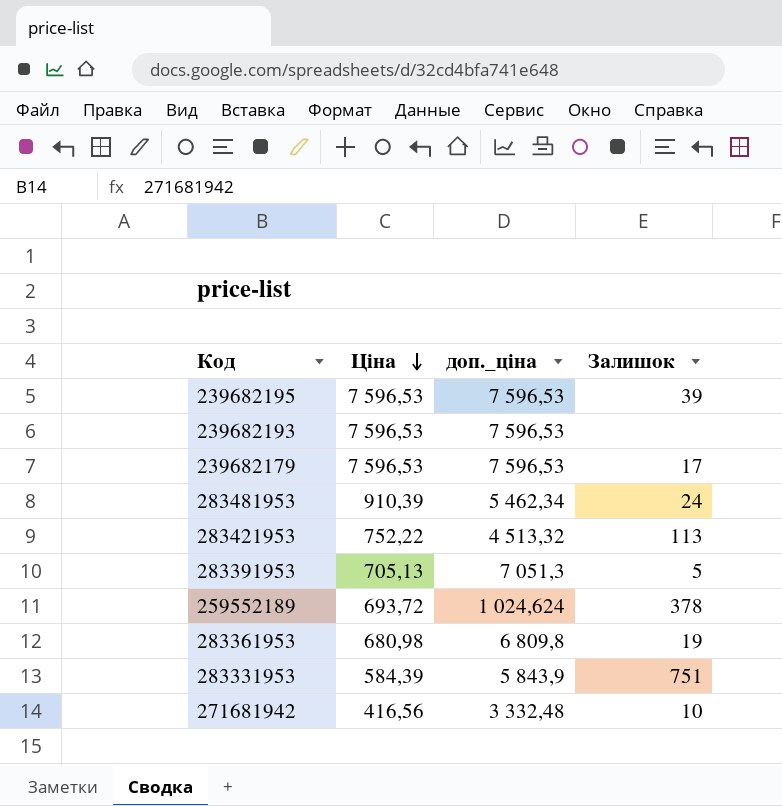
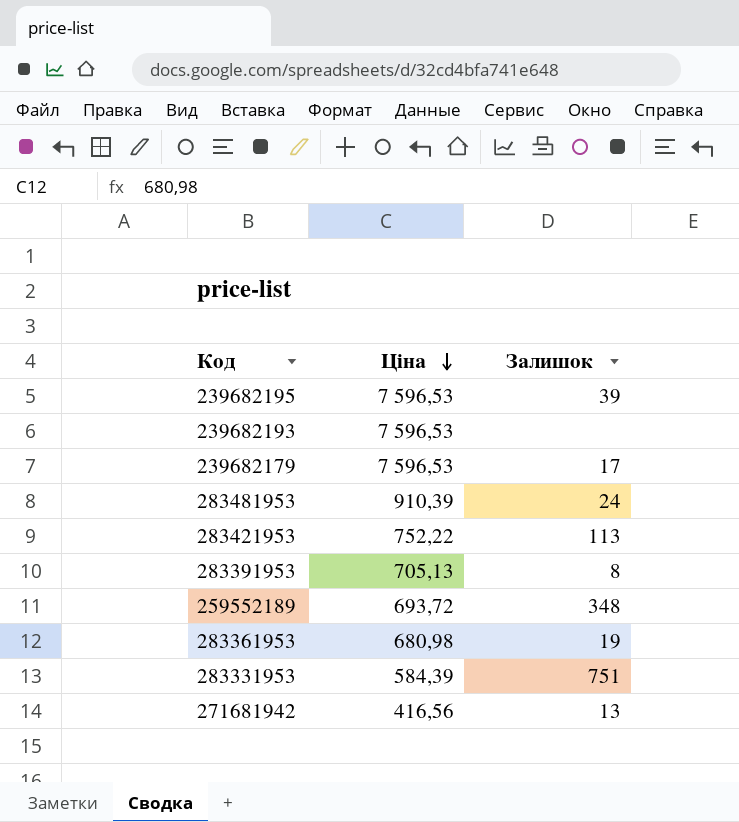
column доп._ціна | position: 3 -> none
283391953 | Залишок: 5 -> 8
259552189 | Залишок: 378 -> 348
271681942 | Залишок: 10 -> 13

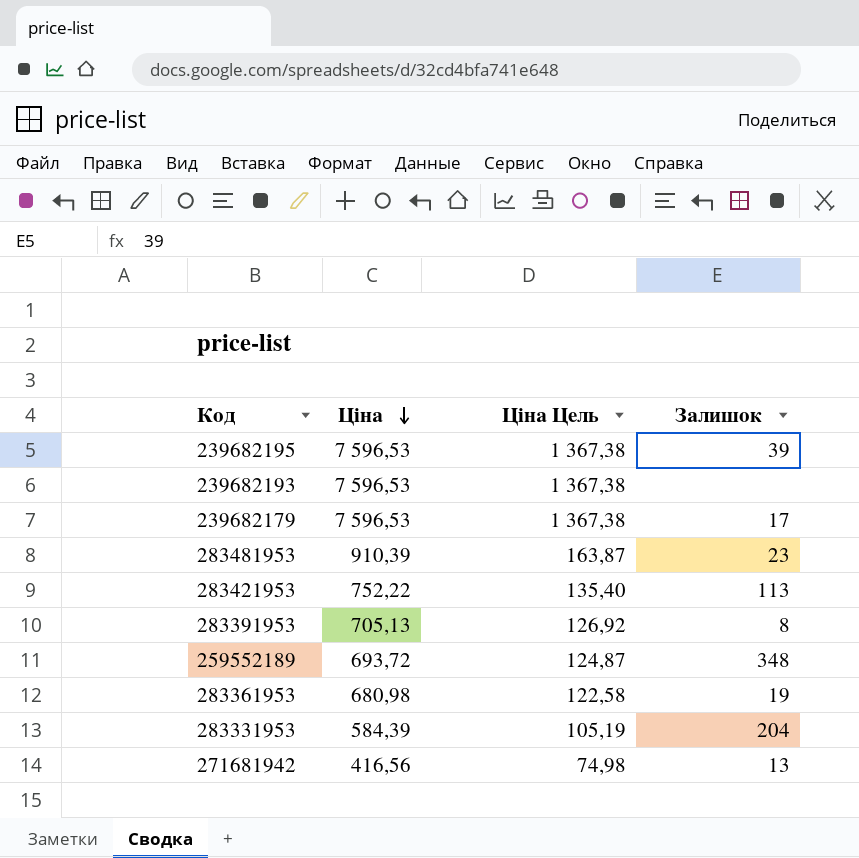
column Ціна Цель | formula: none -> [Ціна] * 0,18
283481953 | Залишок: 24 -> 23
283331953 | Залишок: 751 -> 204

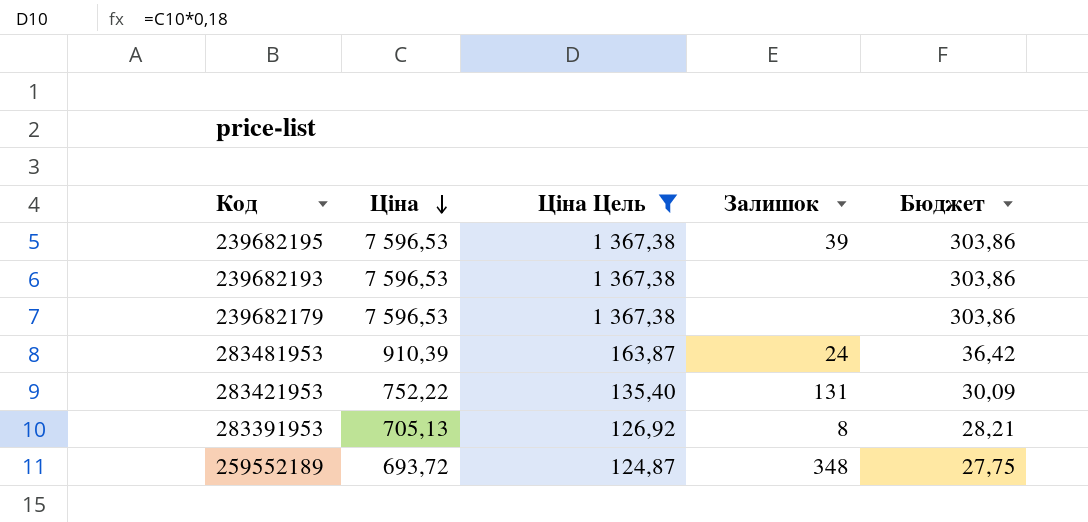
filter: none -> Ціна Цель >= 124,87
column Бюджет | formula: none -> [Ціна] * 0,04
239682179 | Залишок: 17 -> none
283481953 | Залишок: 23 -> 24
283421953 | Залишок: 113 -> 131

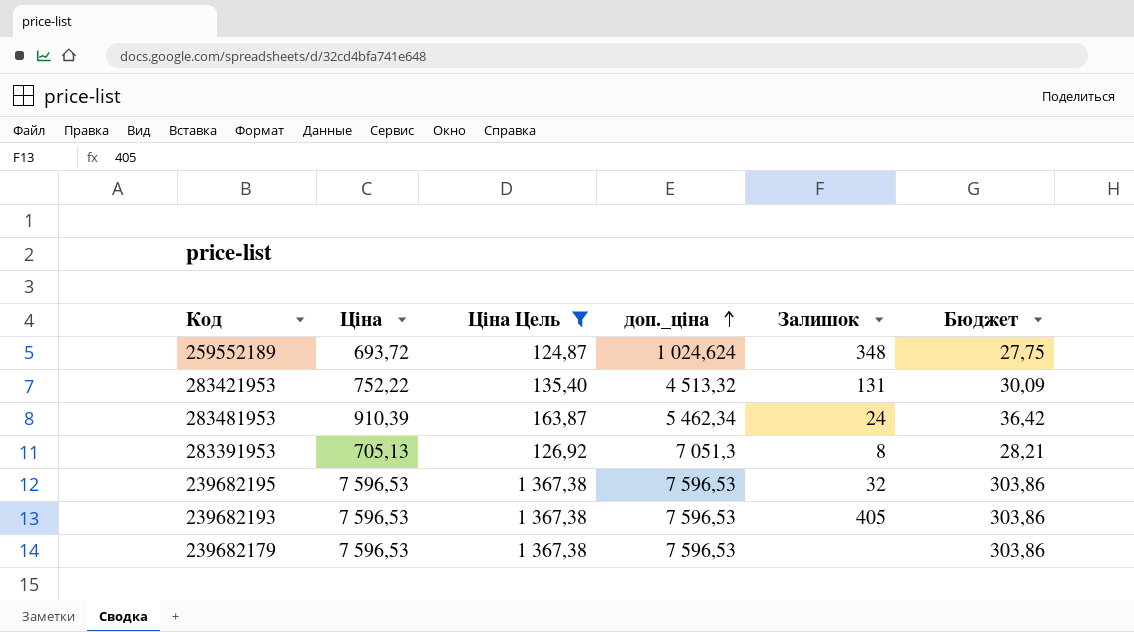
row order: Ціна descending -> доп._ціна ascending
column доп._ціна | position: none -> 4
239682195 | Залишок: 39 -> 32
239682193 | Залишок: none -> 405

